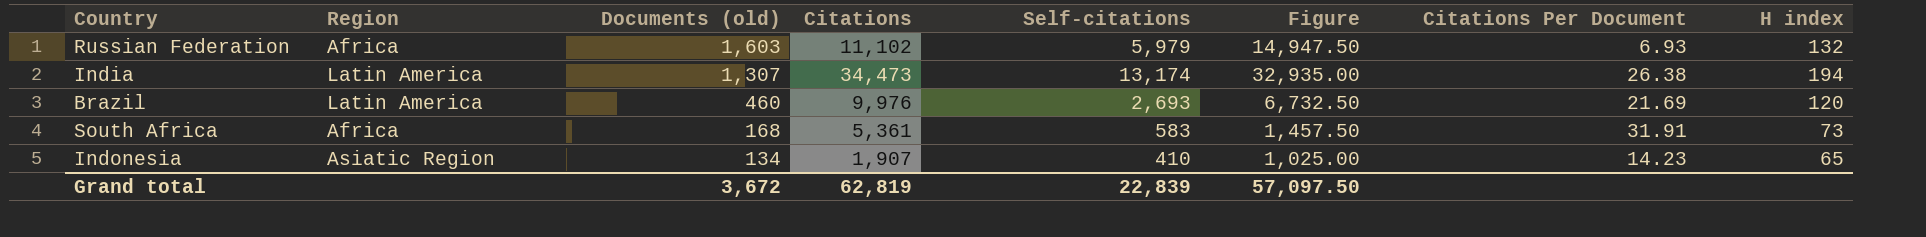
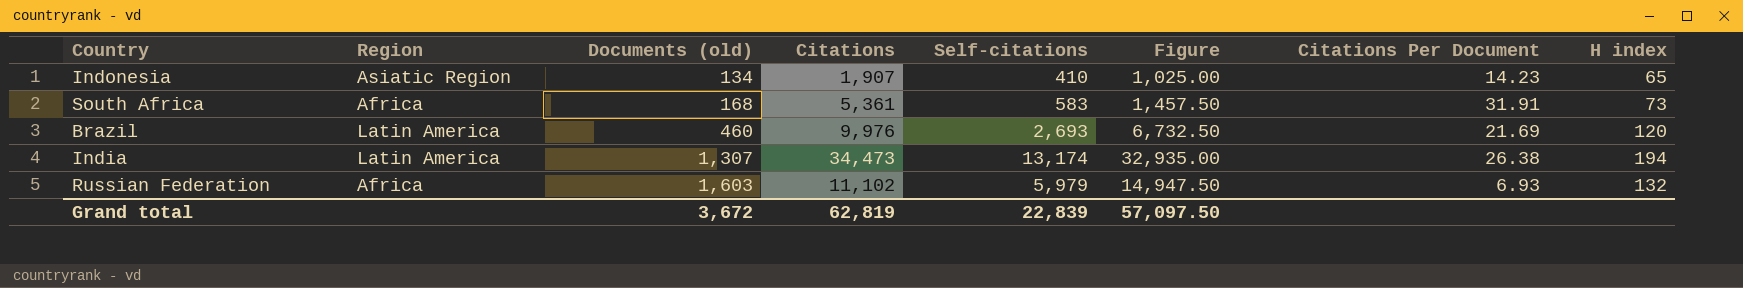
row order: Documents (old) descending -> Documents (old) ascending

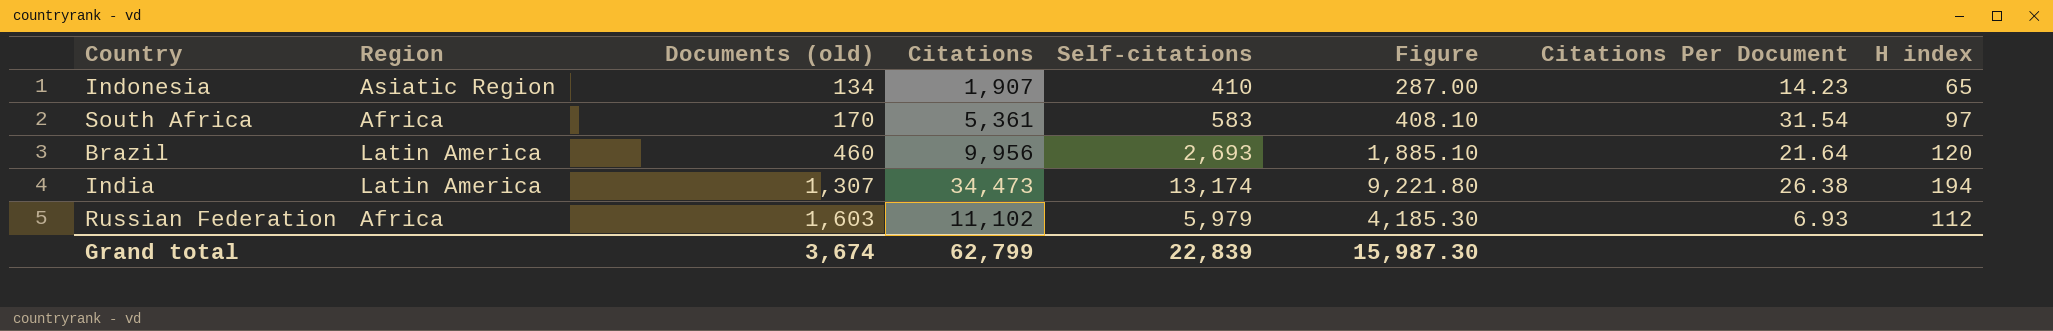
column Figure | formula: [Self-citations] * 2.5 -> [Self-citations] * 0.7
South Africa | Documents (old): 168 -> 170
South Africa | Citations Per Document: 31.91 -> 31.54
South Africa | H index: 73 -> 97
Brazil | Citations: 9,976 -> 9,956
Brazil | Citations Per Document: 21.69 -> 21.64
Russian Federation | H index: 132 -> 112
Grand total | Documents (old): 3,672 -> 3,674
Grand total | Citations: 62,819 -> 62,799
Grand total | Figure: 57,097.50 -> 15,987.30

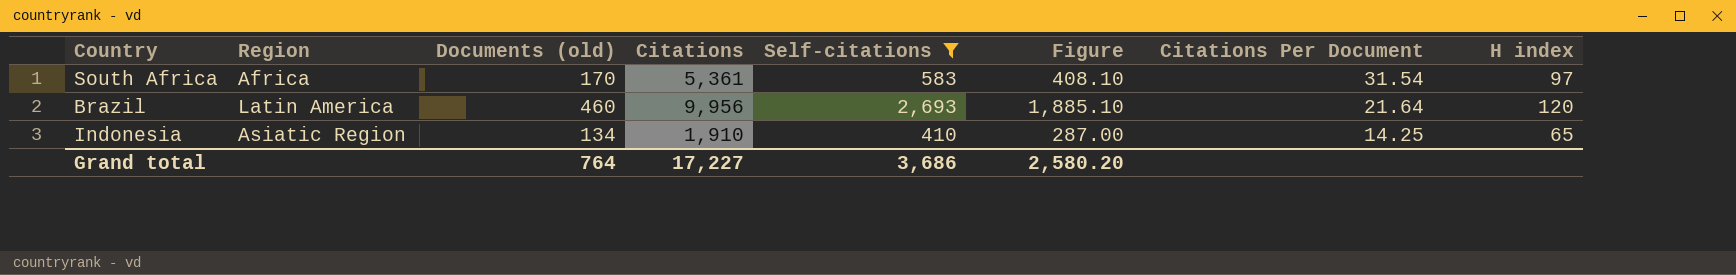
filter: none -> Self-citations <= 2,693
row order: Documents (old) ascending -> Citations Per Document descending
Indonesia | Citations: 1,907 -> 1,910
Indonesia | Citations Per Document: 14.23 -> 14.25
Grand total | Documents (old): 3,674 -> 764
Grand total | Citations: 62,799 -> 17,227
Grand total | Self-citations: 22,839 -> 3,686
Grand total | Figure: 15,987.30 -> 2,580.20

